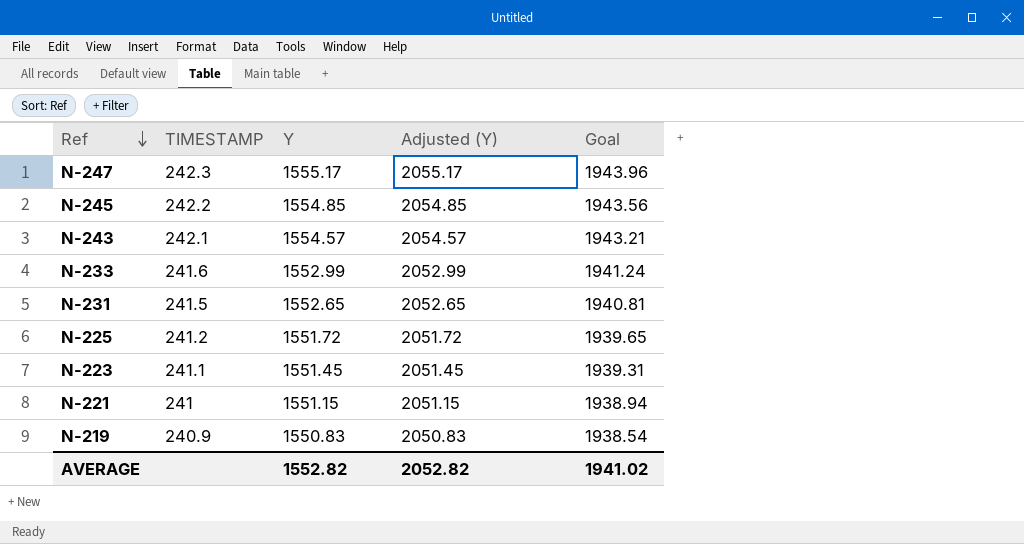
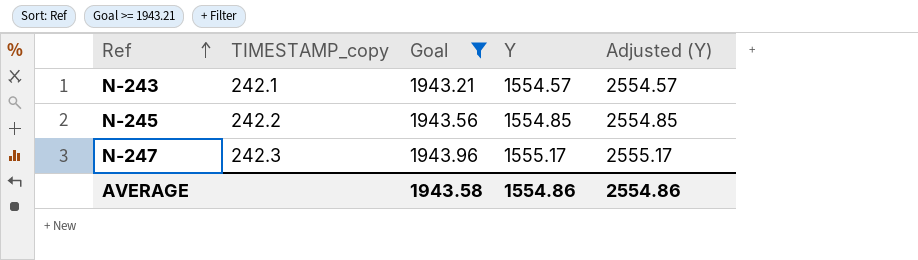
filter: none -> Goal >= 1943.21
row order: Ref descending -> Ref ascending
column name: TIMESTAMP -> TIMESTAMP_copy
column Goal | position: 5 -> 3
column Adjusted (Y) | formula: [Y] + 500 -> [Y] + 1000
AVERAGE | Goal: 1941.02 -> 1943.58
AVERAGE | Y: 1552.82 -> 1554.86
AVERAGE | Adjusted (Y): 2052.82 -> 2554.86

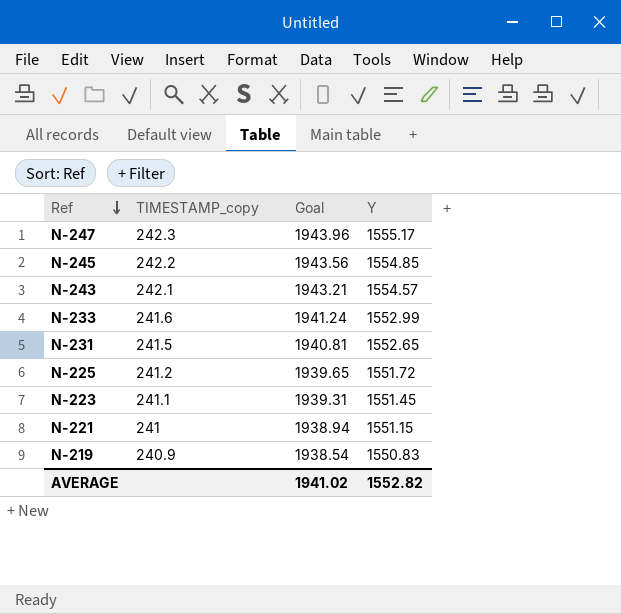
filter: Goal >= 1943.21 -> none
row order: Ref ascending -> Ref descending
column Adjusted (Y) | formula: [Y] + 1000 -> none
AVERAGE | Goal: 1943.58 -> 1941.02
AVERAGE | Y: 1554.86 -> 1552.82

